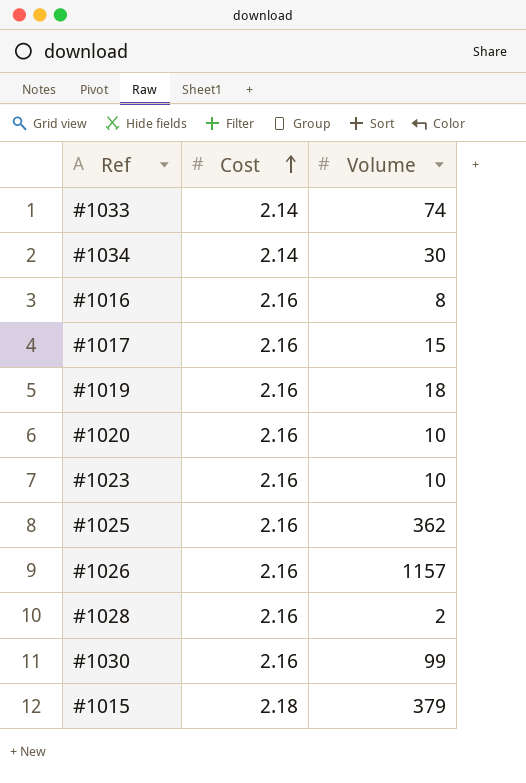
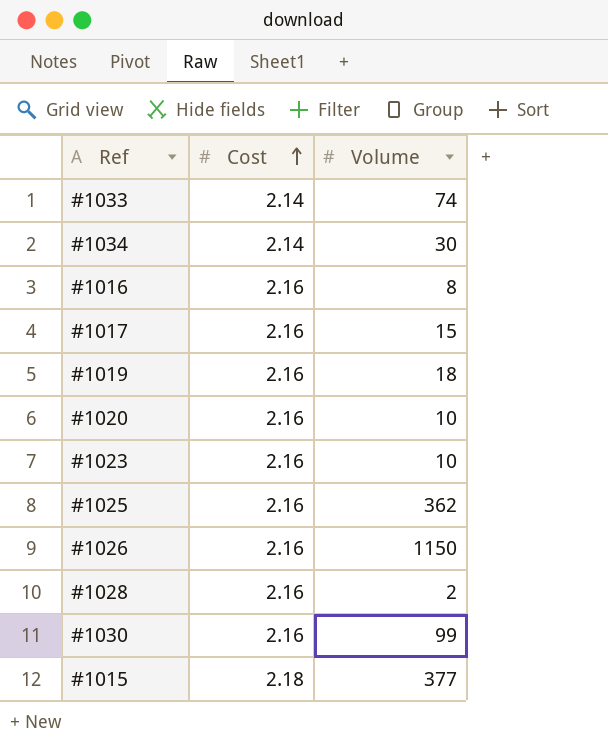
#1026 | Volume: 1157 -> 1150
#1015 | Volume: 379 -> 377

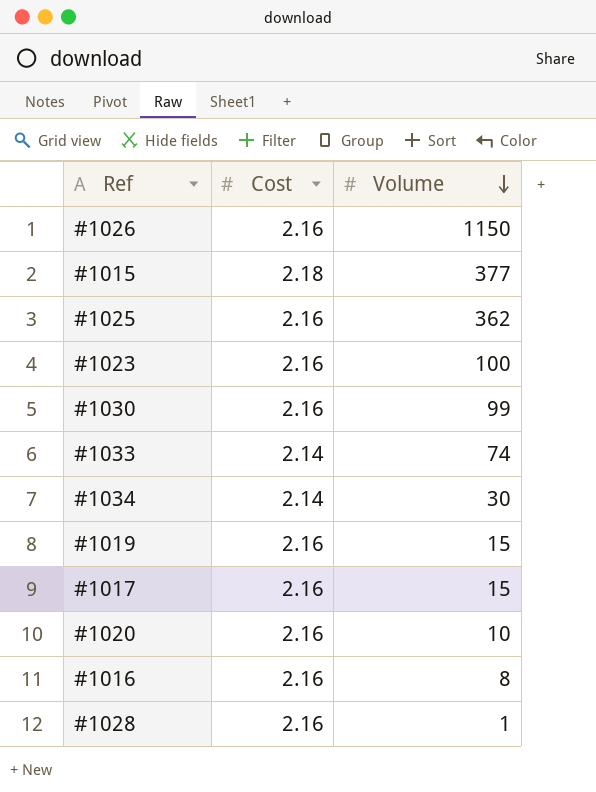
row order: Cost ascending -> Volume descending
#1023 | Volume: 10 -> 100
#1019 | Volume: 18 -> 15
#1028 | Volume: 2 -> 1

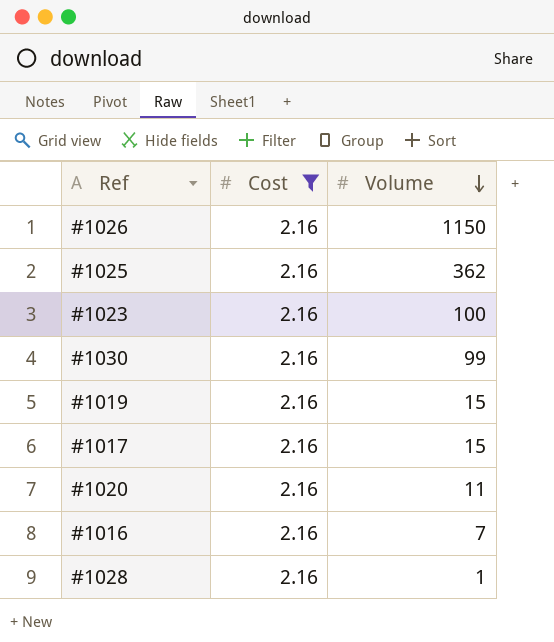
filter: none -> Cost = 2.16
#1020 | Volume: 10 -> 11
#1016 | Volume: 8 -> 7

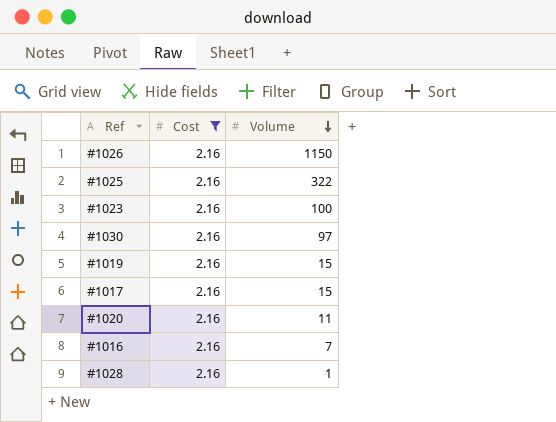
#1025 | Volume: 362 -> 322
#1030 | Volume: 99 -> 97

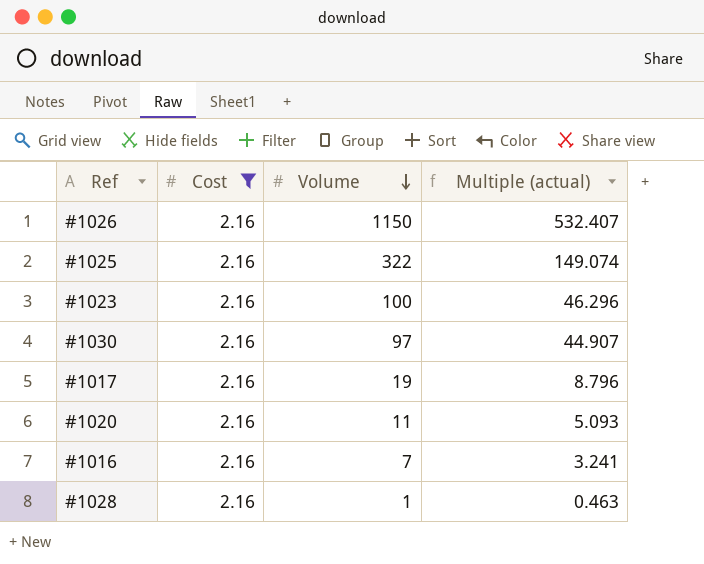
column Multiple (actual) | formula: none -> [Volume] / [Cost]
row #1019: 2.16 | 15 -> none
#1017 | Volume: 15 -> 19

